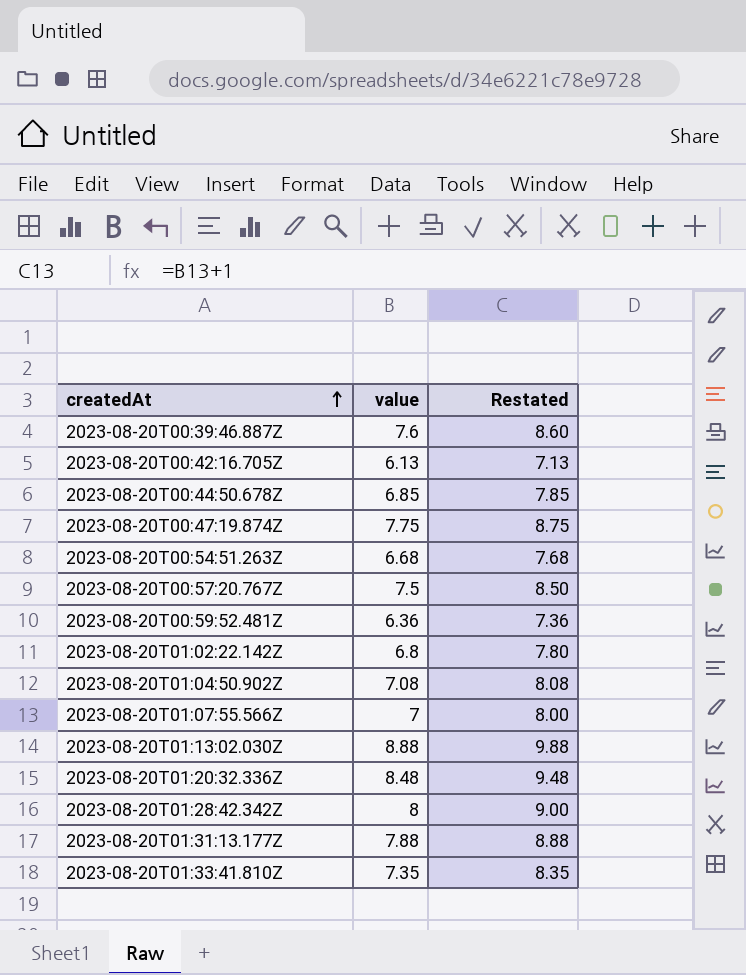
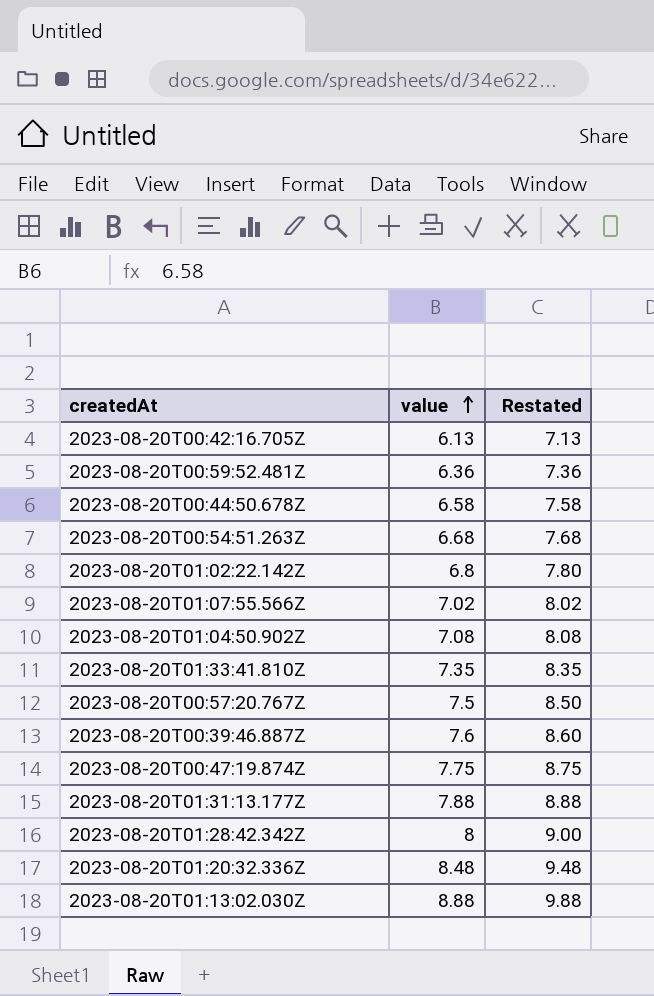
row order: createdAt ascending -> value ascending
2023-08-20T00:44:50.678Z | value: 6.85 -> 6.58
2023-08-20T00:44:50.678Z | Restated: 7.85 -> 7.58
2023-08-20T01:07:55.566Z | value: 7 -> 7.02
2023-08-20T01:07:55.566Z | Restated: 8.00 -> 8.02

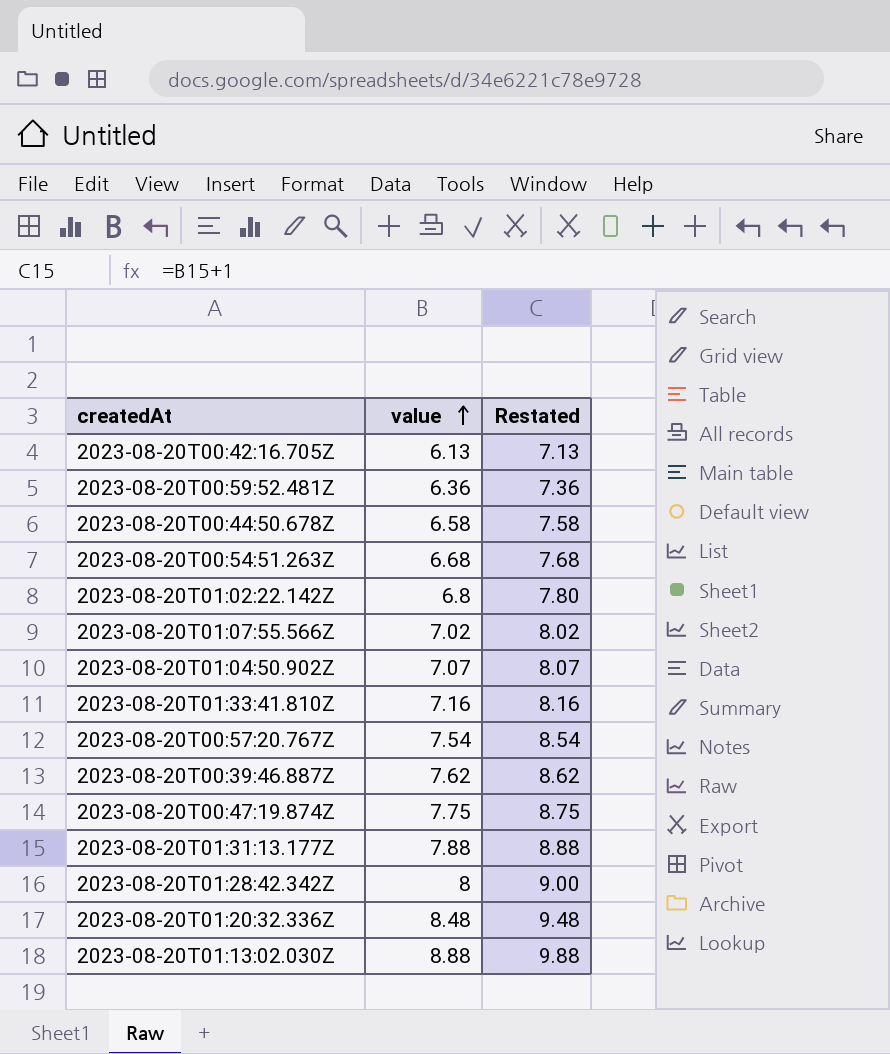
2023-08-20T01:04:50.902Z | value: 7.08 -> 7.07
2023-08-20T01:04:50.902Z | Restated: 8.08 -> 8.07
2023-08-20T01:33:41.810Z | value: 7.35 -> 7.16
2023-08-20T01:33:41.810Z | Restated: 8.35 -> 8.16
2023-08-20T00:57:20.767Z | value: 7.5 -> 7.54
2023-08-20T00:57:20.767Z | Restated: 8.50 -> 8.54
2023-08-20T00:39:46.887Z | value: 7.6 -> 7.62
2023-08-20T00:39:46.887Z | Restated: 8.60 -> 8.62

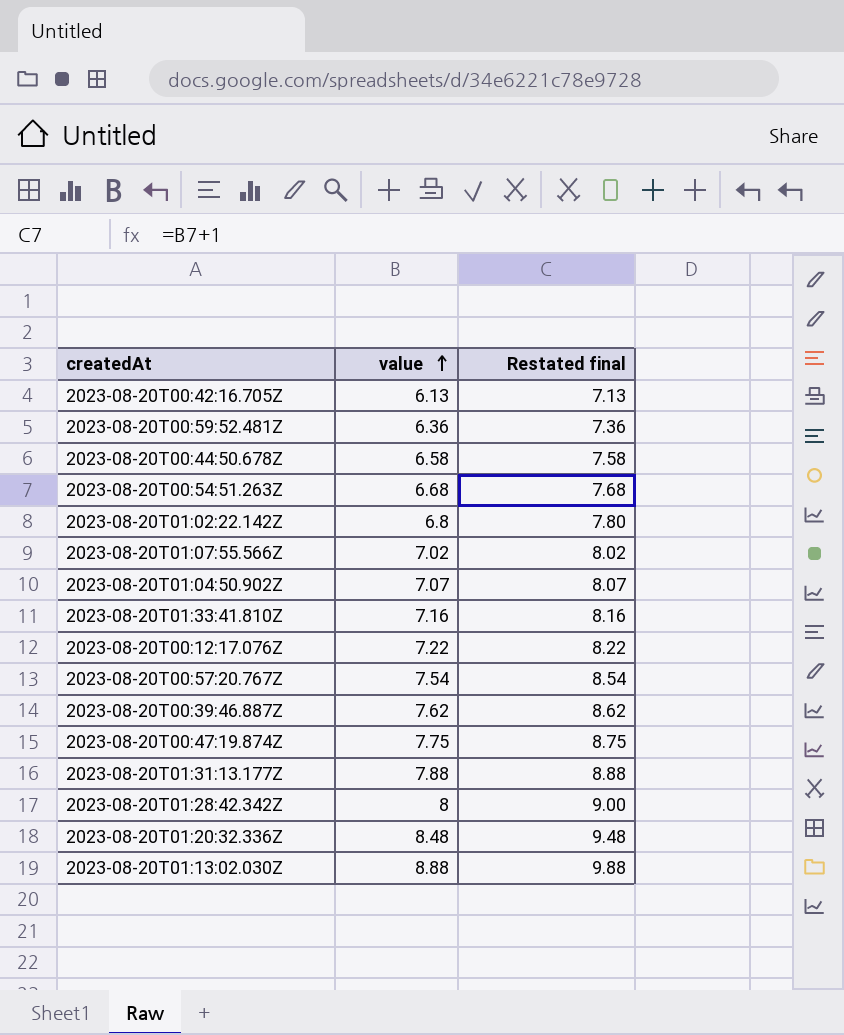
column name: Restated -> Restated final
row 2023-08-20T00:12:17.076Z: none -> 7.22 | 8.22

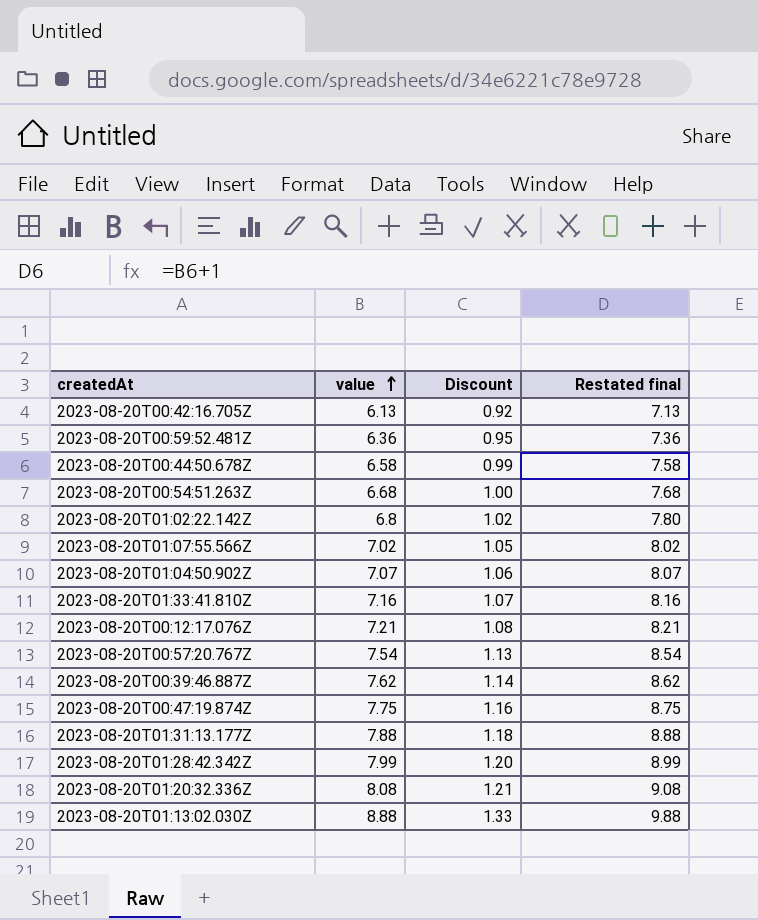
column Discount | formula: none -> [value] * 0.15
2023-08-20T00:12:17.076Z | value: 7.22 -> 7.21
2023-08-20T00:12:17.076Z | Restated final: 8.22 -> 8.21
2023-08-20T01:28:42.342Z | value: 8 -> 7.99
2023-08-20T01:28:42.342Z | Restated final: 9.00 -> 8.99
2023-08-20T01:20:32.336Z | value: 8.48 -> 8.08
2023-08-20T01:20:32.336Z | Restated final: 9.48 -> 9.08

